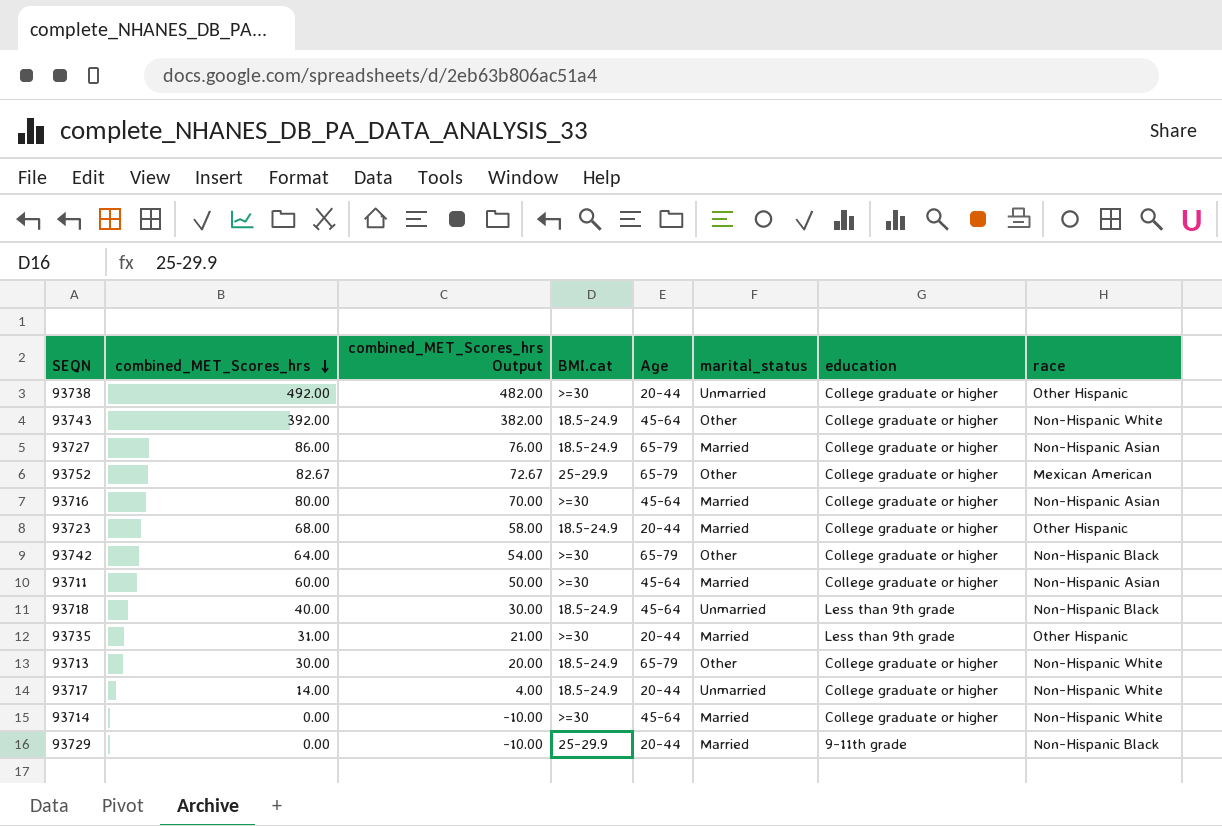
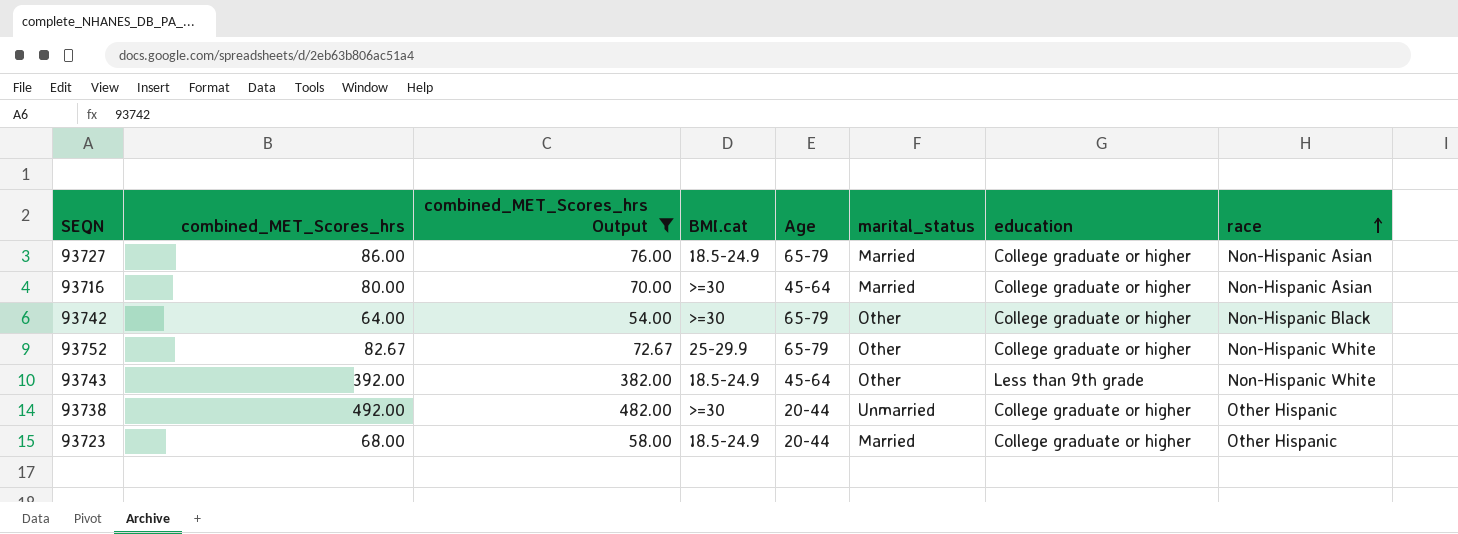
filter: none -> combined_MET_Scores_hrs Output >= 54.00
row order: combined_MET_Scores_hrs descending -> race ascending
93752 | race: Mexican American -> Non-Hispanic White
93743 | education: College graduate or higher -> Less than 9th grade

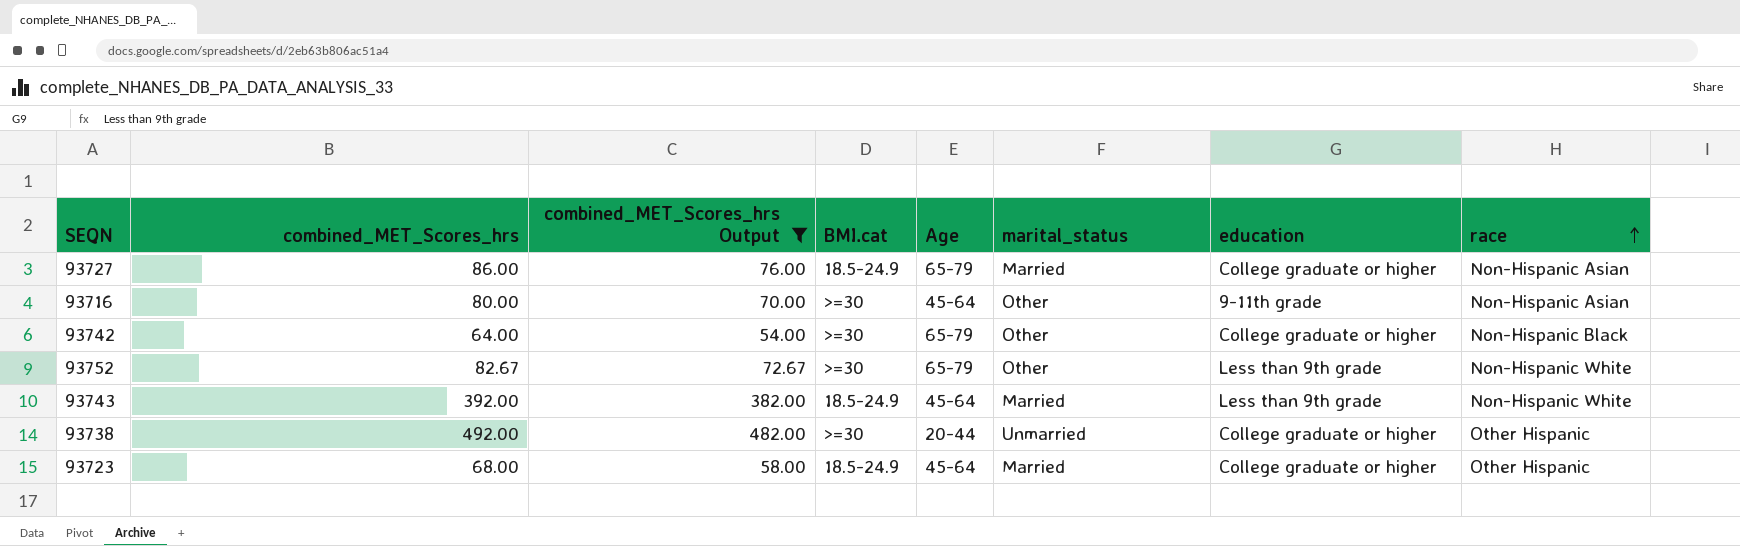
93716 | marital_status: Married -> Other
93716 | education: College graduate or higher -> 9-11th grade
93752 | BMI.cat: 25-29.9 -> >=30
93752 | education: College graduate or higher -> Less than 9th grade
93743 | marital_status: Other -> Married
93723 | Age: 20-44 -> 45-64

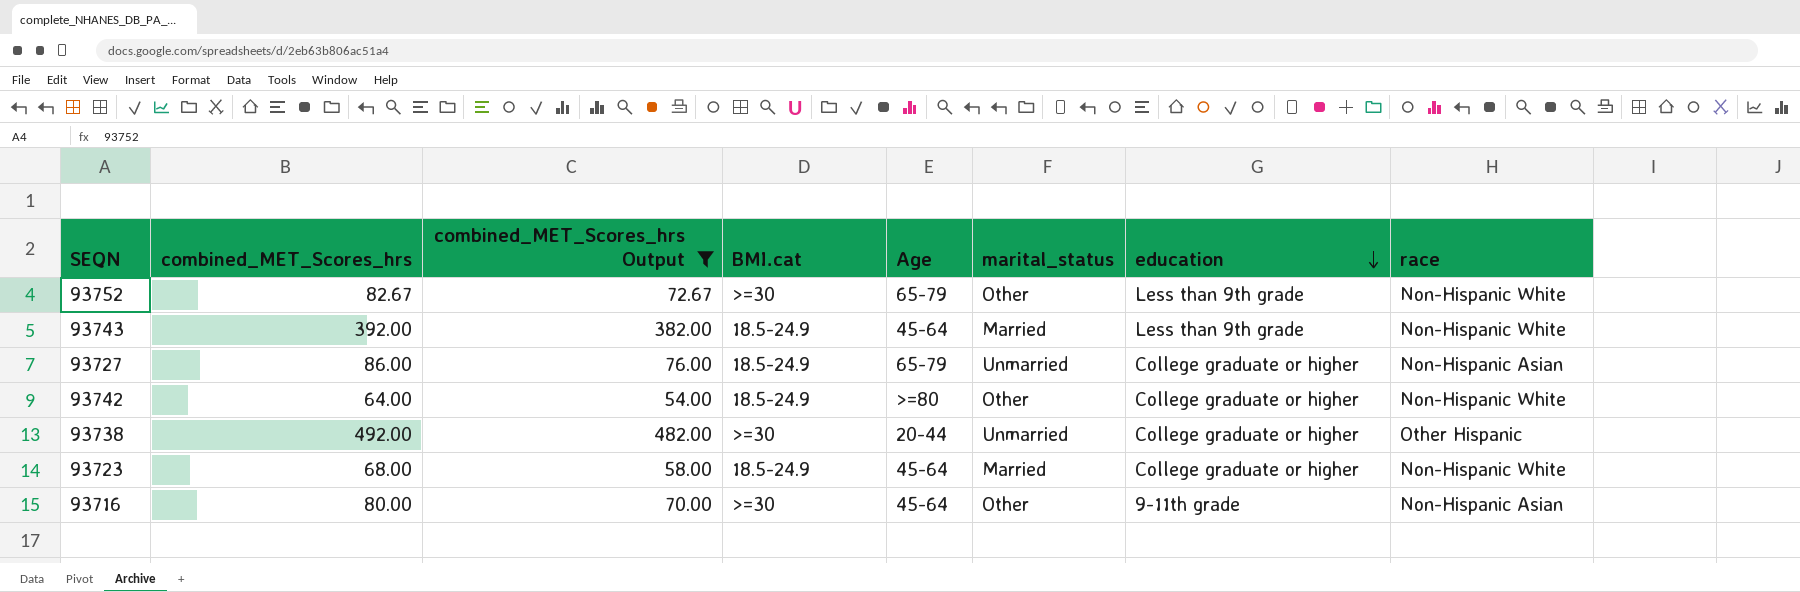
row order: race ascending -> education descending
93727 | marital_status: Married -> Unmarried
93742 | BMI.cat: >=30 -> 18.5-24.9
93742 | Age: 65-79 -> >=80
93742 | race: Non-Hispanic Black -> Non-Hispanic White
93723 | race: Other Hispanic -> Non-Hispanic White

